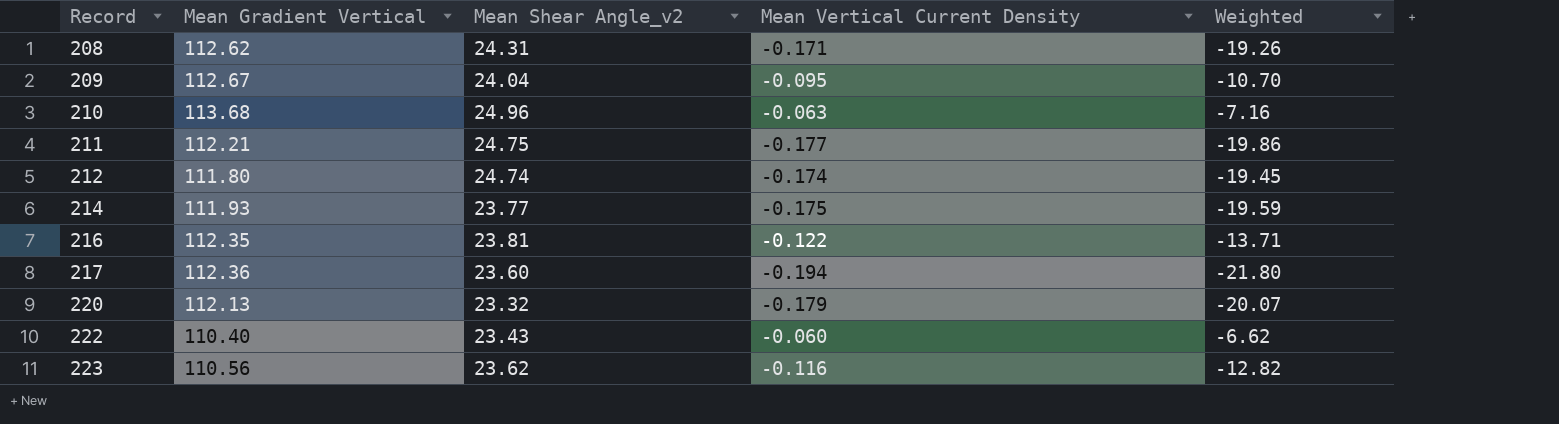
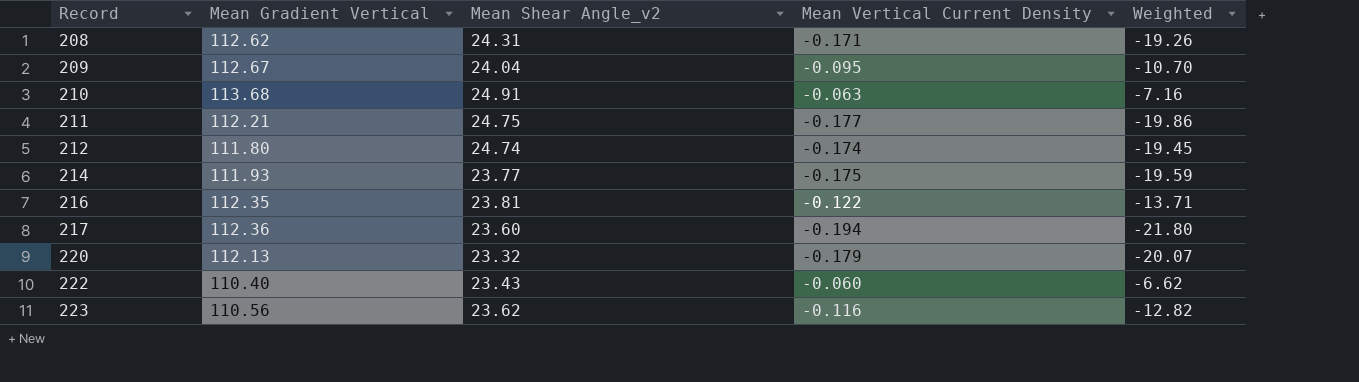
210 | Mean Shear Angle_v2: 24.96 -> 24.91

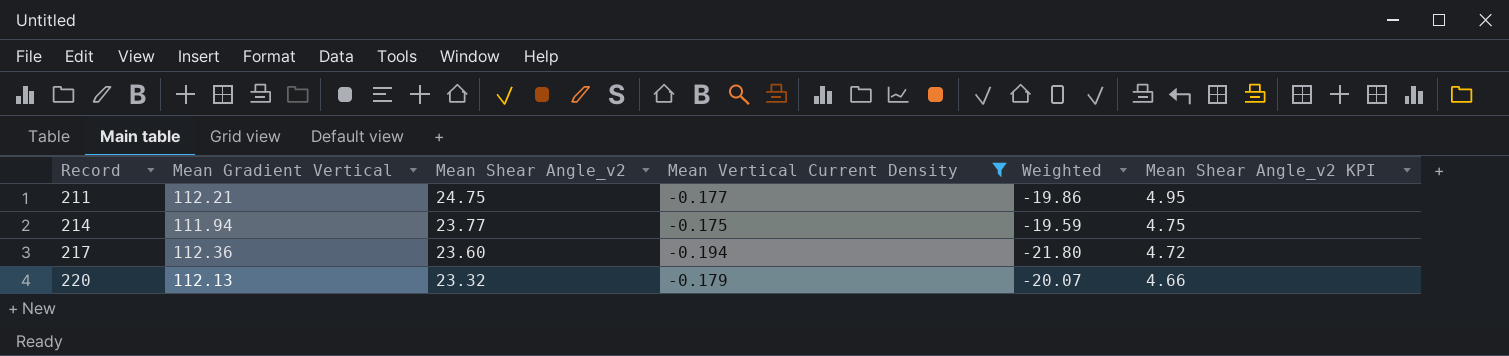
filter: none -> Mean Vertical Current Density <= -0.175
column Mean Shear Angle_v2 KPI | formula: none -> [Mean Shear Angle_v2] * 0.2
214 | Mean Gradient Vertical: 111.93 -> 111.94

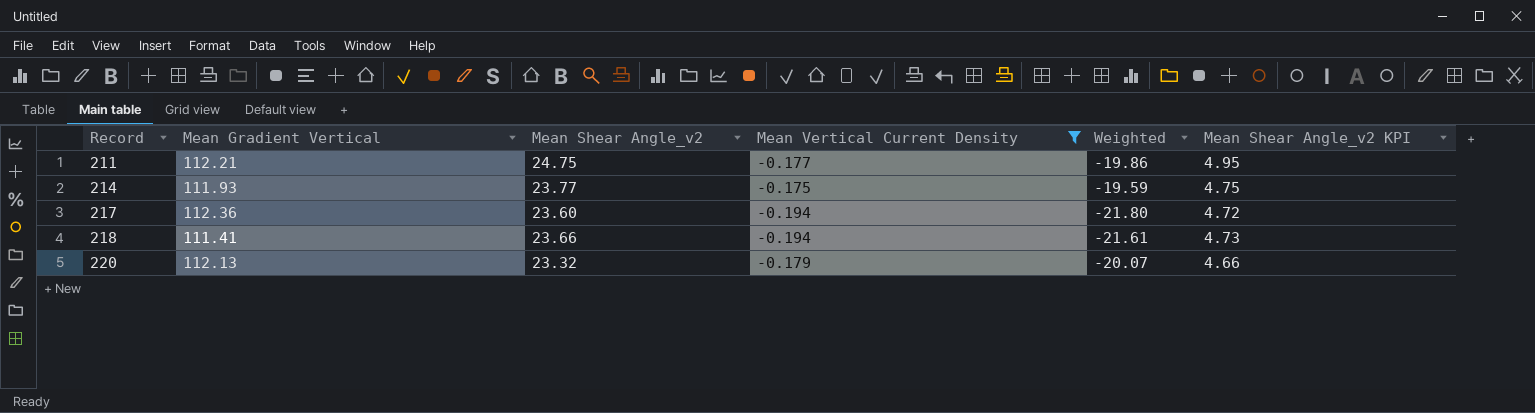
214 | Mean Gradient Vertical: 111.94 -> 111.93
row 218: none -> 111.41 | 23.66 | -0.194 | -21.61 | 4.73

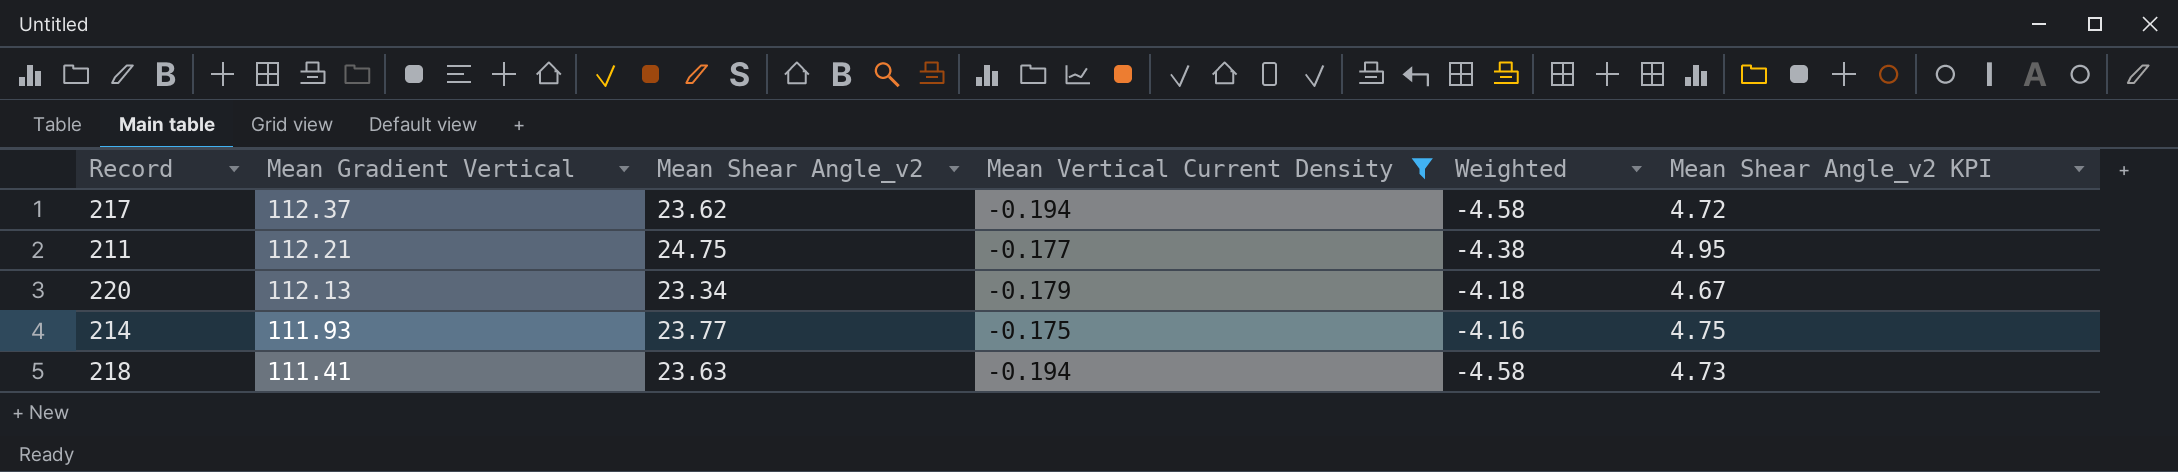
row order: Record ascending -> Mean Gradient Vertical descending
column Weighted | formula: [Mean Gradient Vertical] * [Mean Vertical Current Density] -> [Mean Shear Angle_v2] * [Mean Vertical Current Density]
217 | Mean Gradient Vertical: 112.36 -> 112.37
217 | Mean Shear Angle_v2: 23.60 -> 23.62
220 | Mean Shear Angle_v2: 23.32 -> 23.34
220 | Mean Shear Angle_v2 KPI: 4.66 -> 4.67
218 | Mean Shear Angle_v2: 23.66 -> 23.63

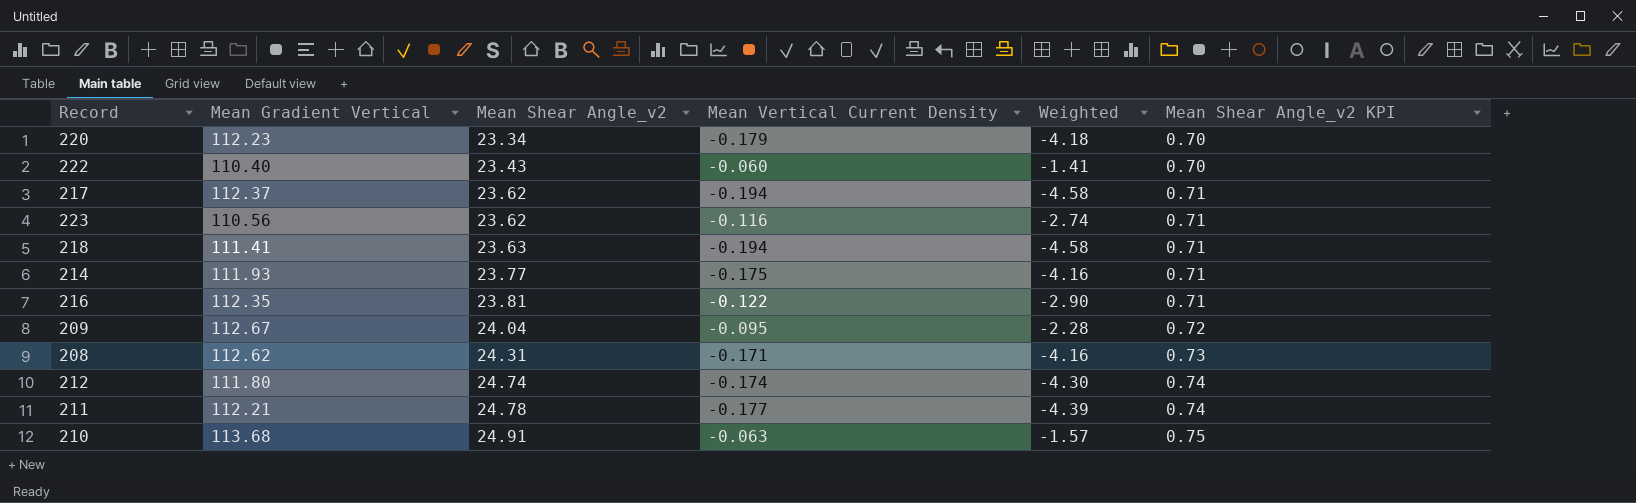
filter: Mean Vertical Current Density <= -0.175 -> none
row order: Mean Gradient Vertical descending -> Mean Shear Angle_v2 ascending
column Mean Shear Angle_v2 KPI | formula: [Mean Shear Angle_v2] * 0.2 -> [Mean Shear Angle_v2] * 0.03
220 | Mean Gradient Vertical: 112.13 -> 112.23
211 | Mean Shear Angle_v2: 24.75 -> 24.78
211 | Weighted: -4.38 -> -4.39

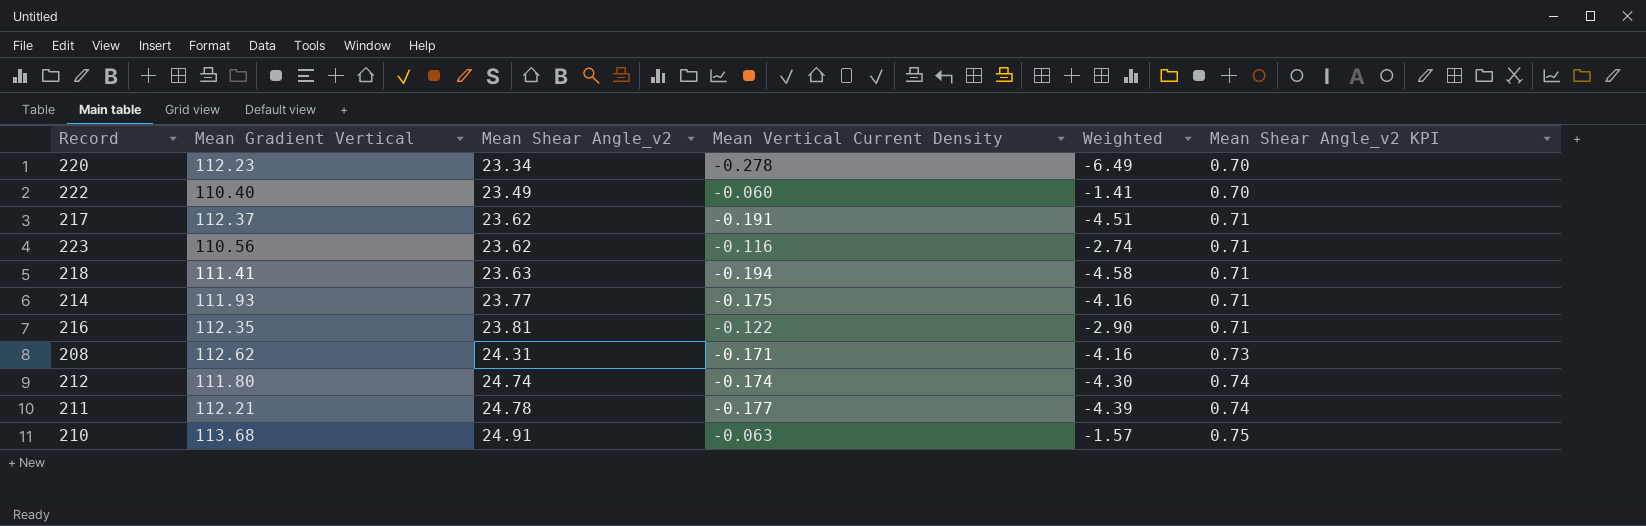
row 209: 112.67 | 24.04 | -0.095 | -2.28 | 0.72 -> none
220 | Mean Vertical Current Density: -0.179 -> -0.278
220 | Weighted: -4.18 -> -6.49
222 | Mean Shear Angle_v2: 23.43 -> 23.49
217 | Mean Vertical Current Density: -0.194 -> -0.191
217 | Weighted: -4.58 -> -4.51

